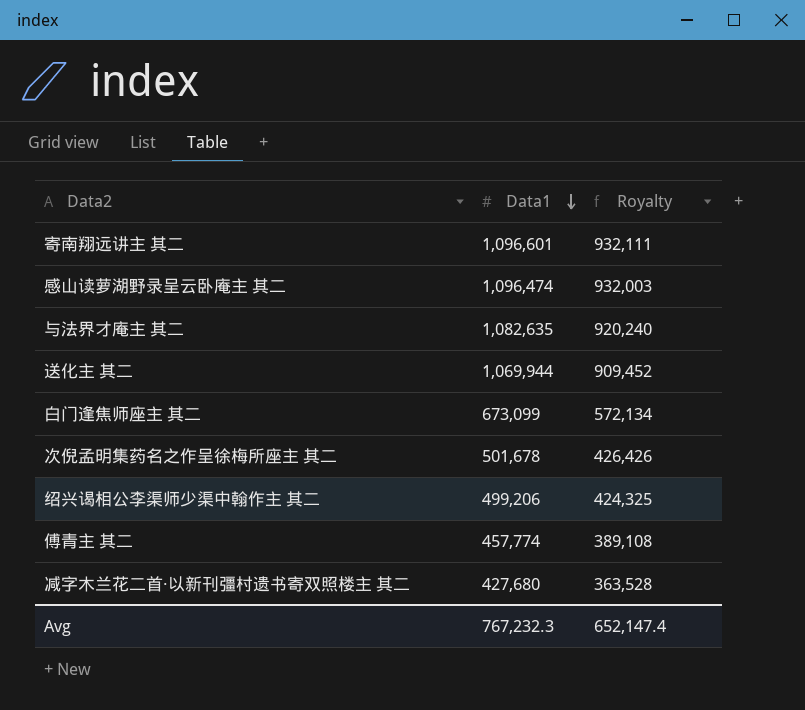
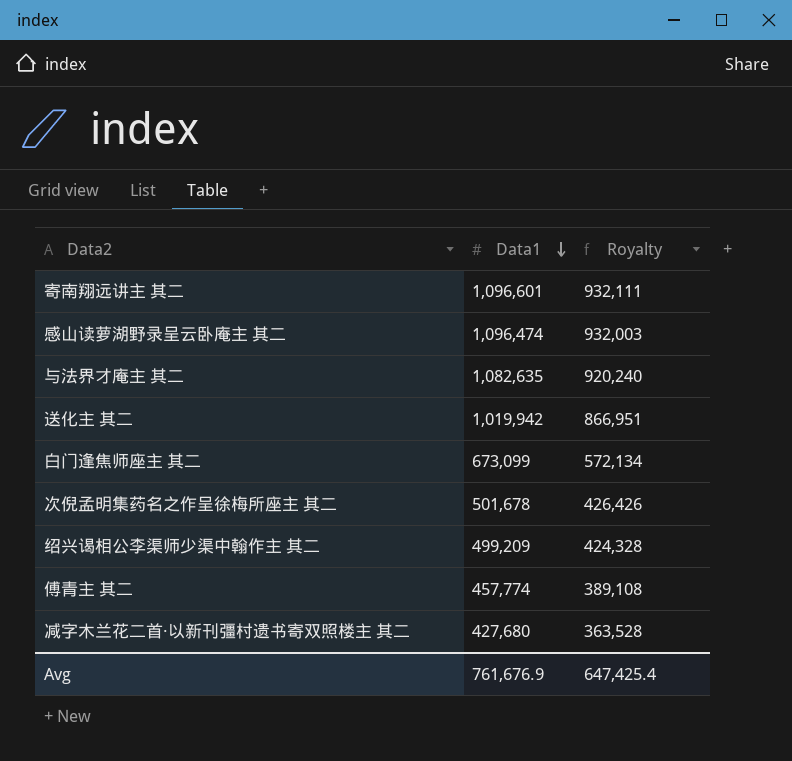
送化主 其二 | Data1: 1,069,944 -> 1,019,942
送化主 其二 | Royalty: 909,452 -> 866,951
绍兴谒相公李渠师少渠中翰作主 其二 | Data1: 499,206 -> 499,209
绍兴谒相公李渠师少渠中翰作主 其二 | Royalty: 424,325 -> 424,328
Avg | Data1: 767,232.3 -> 761,676.9
Avg | Royalty: 652,147.4 -> 647,425.4

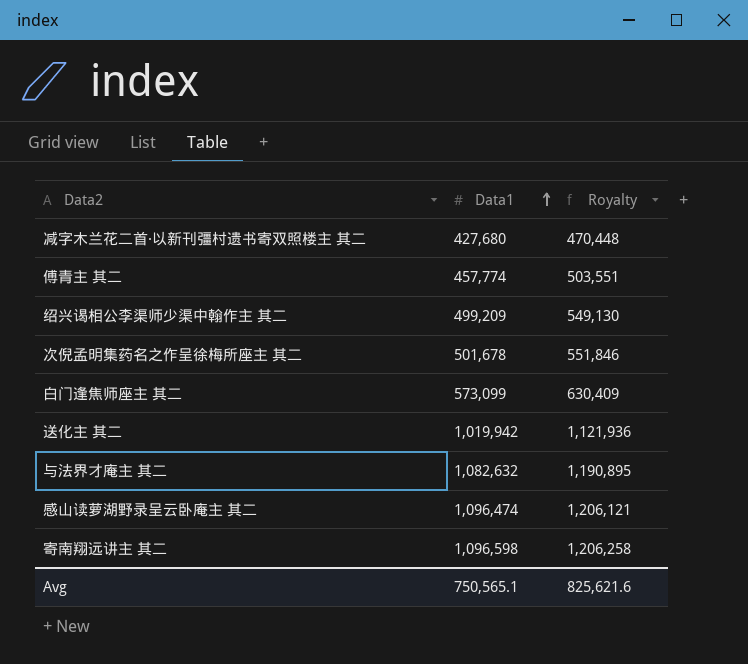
row order: Data1 descending -> Data1 ascending
column Royalty | formula: [Data1] * 0.85 -> [Data1] * 1.1
白门逢焦师座主 其二 | Data1: 673,099 -> 573,099
与法界才庵主 其二 | Data1: 1,082,635 -> 1,082,632
寄南翔远讲主 其二 | Data1: 1,096,601 -> 1,096,598
Avg | Data1: 761,676.9 -> 750,565.1
Avg | Royalty: 647,425.4 -> 825,621.6

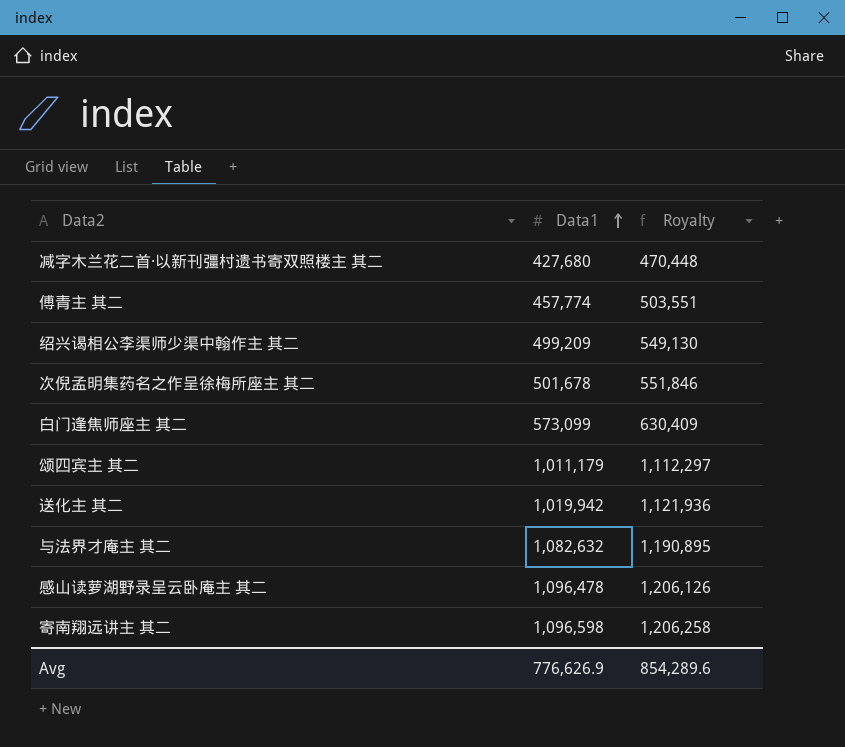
row 颂四宾主 其二: none -> 1,011,179 | 1,112,297
感山读萝湖野录呈云卧庵主 其二 | Data1: 1,096,474 -> 1,096,478
感山读萝湖野录呈云卧庵主 其二 | Royalty: 1,206,121 -> 1,206,126
Avg | Data1: 750,565.1 -> 776,626.9
Avg | Royalty: 825,621.6 -> 854,289.6

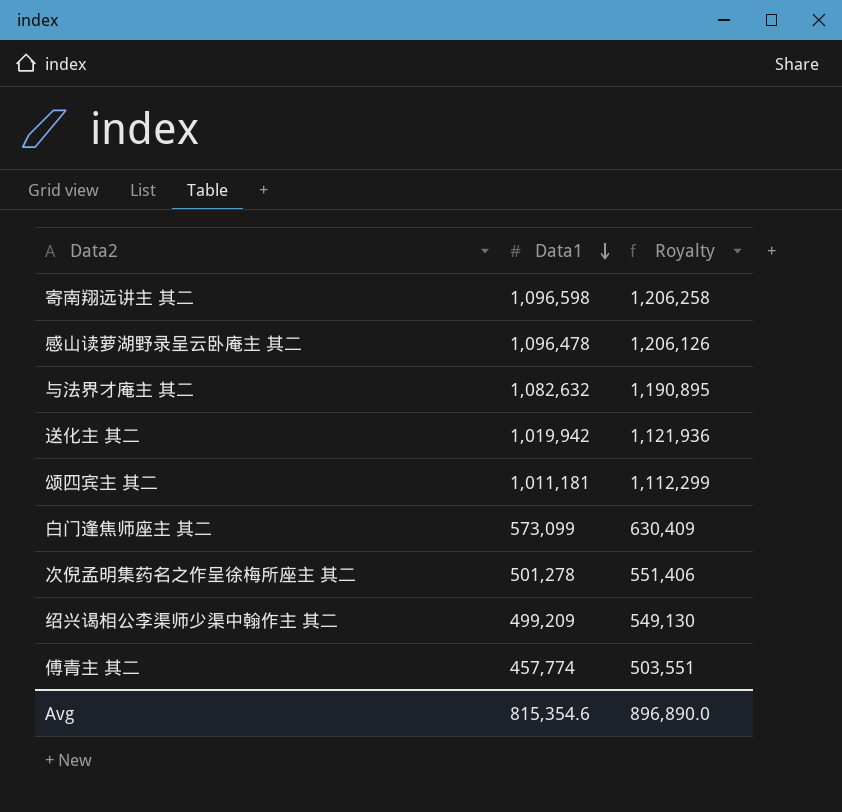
row order: Data1 ascending -> Data1 descending
row 减字木兰花二首·以新刊彊村遗书寄双照楼主 其二: 427,680 | 470,448 -> none
颂四宾主 其二 | Data1: 1,011,179 -> 1,011,181
颂四宾主 其二 | Royalty: 1,112,297 -> 1,112,299
次倪孟明集药名之作呈徐梅所座主 其二 | Data1: 501,678 -> 501,278
次倪孟明集药名之作呈徐梅所座主 其二 | Royalty: 551,846 -> 551,406
Avg | Data1: 776,626.9 -> 815,354.6
Avg | Royalty: 854,289.6 -> 896,890.0

